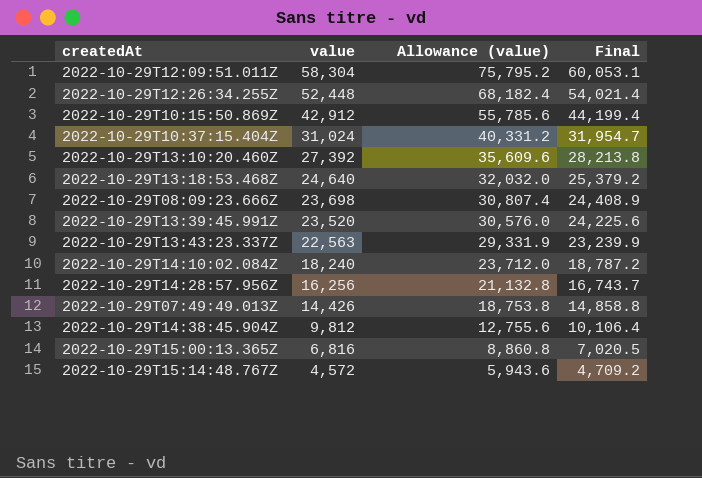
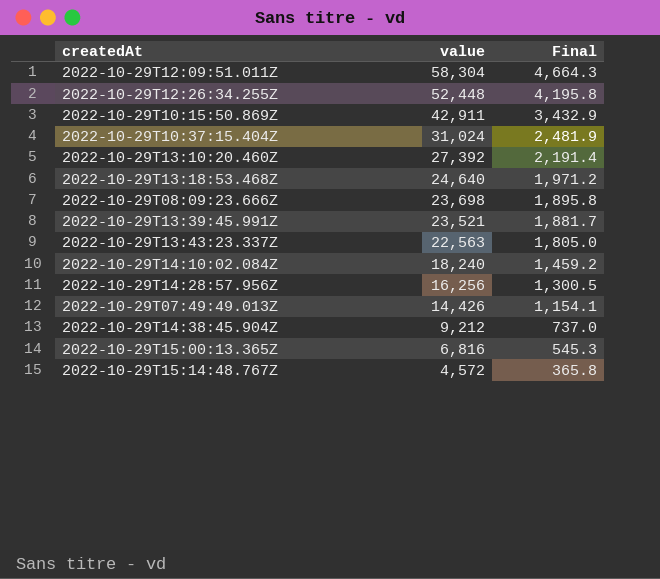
column Allowance (value) | formula: [value] * 1.3 -> none
column Final | formula: [value] * 1.03 -> [value] * 0.08
2022-10-29T10:15:50.869Z | value: 42,912 -> 42,911
2022-10-29T13:39:45.991Z | value: 23,520 -> 23,521
2022-10-29T14:38:45.904Z | value: 9,812 -> 9,212

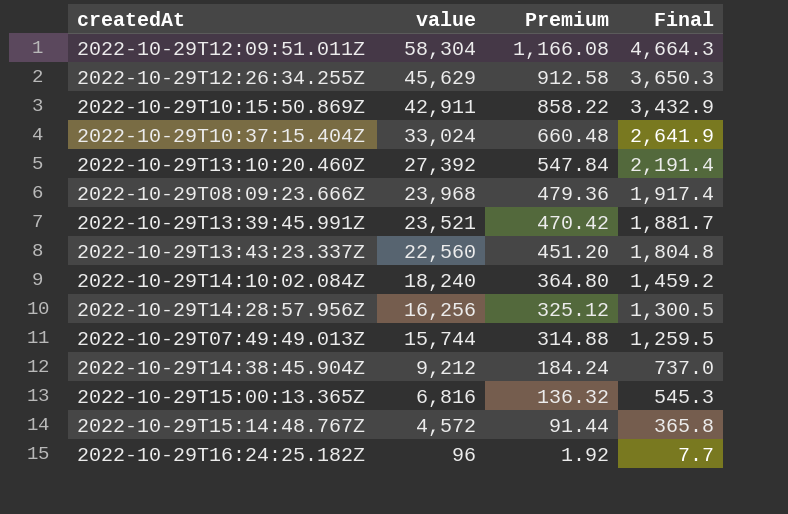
column Premium | formula: none -> [value] * 0.02
row 2022-10-29T13:18:53.468Z: 24,640 | 1,971.2 -> none
2022-10-29T12:26:34.255Z | value: 52,448 -> 45,629
2022-10-29T12:26:34.255Z | Final: 4,195.8 -> 3,650.3
2022-10-29T10:37:15.404Z | value: 31,024 -> 33,024
2022-10-29T10:37:15.404Z | Final: 2,481.9 -> 2,641.9
2022-10-29T08:09:23.666Z | value: 23,698 -> 23,968
2022-10-29T08:09:23.666Z | Final: 1,895.8 -> 1,917.4
2022-10-29T13:43:23.337Z | value: 22,563 -> 22,560
2022-10-29T13:43:23.337Z | Final: 1,805.0 -> 1,804.8
2022-10-29T07:49:49.013Z | value: 14,426 -> 15,744
2022-10-29T07:49:49.013Z | Final: 1,154.1 -> 1,259.5
row 2022-10-29T16:24:25.182Z: none -> 96 | 1.92 | 7.7

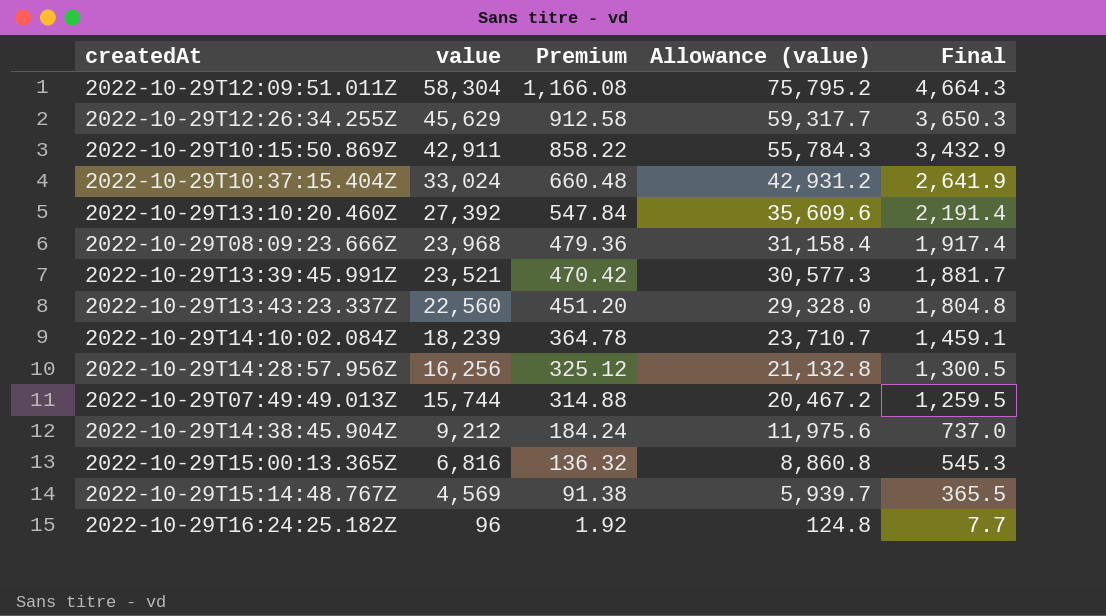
column Allowance (value) | formula: none -> [value] * 1.3
2022-10-29T14:10:02.084Z | value: 18,240 -> 18,239
2022-10-29T14:10:02.084Z | Premium: 364.80 -> 364.78
2022-10-29T14:10:02.084Z | Final: 1,459.2 -> 1,459.1
2022-10-29T15:14:48.767Z | value: 4,572 -> 4,569
2022-10-29T15:14:48.767Z | Premium: 91.44 -> 91.38
2022-10-29T15:14:48.767Z | Final: 365.8 -> 365.5

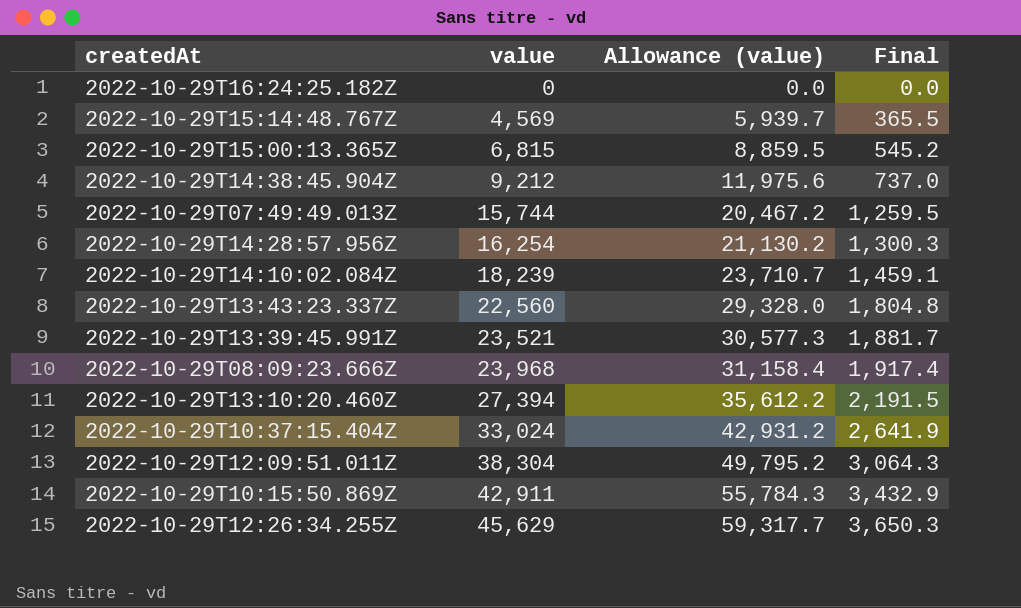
row order: value descending -> value ascending
column Premium | formula: [value] * 0.02 -> none
2022-10-29T16:24:25.182Z | value: 96 -> 0
2022-10-29T16:24:25.182Z | Allowance (value): 124.8 -> 0.0
2022-10-29T16:24:25.182Z | Final: 7.7 -> 0.0
2022-10-29T15:00:13.365Z | value: 6,816 -> 6,815
2022-10-29T15:00:13.365Z | Allowance (value): 8,860.8 -> 8,859.5
2022-10-29T15:00:13.365Z | Final: 545.3 -> 545.2
2022-10-29T14:28:57.956Z | value: 16,256 -> 16,254
2022-10-29T14:28:57.956Z | Allowance (value): 21,132.8 -> 21,130.2
2022-10-29T14:28:57.956Z | Final: 1,300.5 -> 1,300.3
2022-10-29T13:10:20.460Z | value: 27,392 -> 27,394
2022-10-29T13:10:20.460Z | Allowance (value): 35,609.6 -> 35,612.2
2022-10-29T13:10:20.460Z | Final: 2,191.4 -> 2,191.5
2022-10-29T12:09:51.011Z | value: 58,304 -> 38,304
2022-10-29T12:09:51.011Z | Allowance (value): 75,795.2 -> 49,795.2
2022-10-29T12:09:51.011Z | Final: 4,664.3 -> 3,064.3

